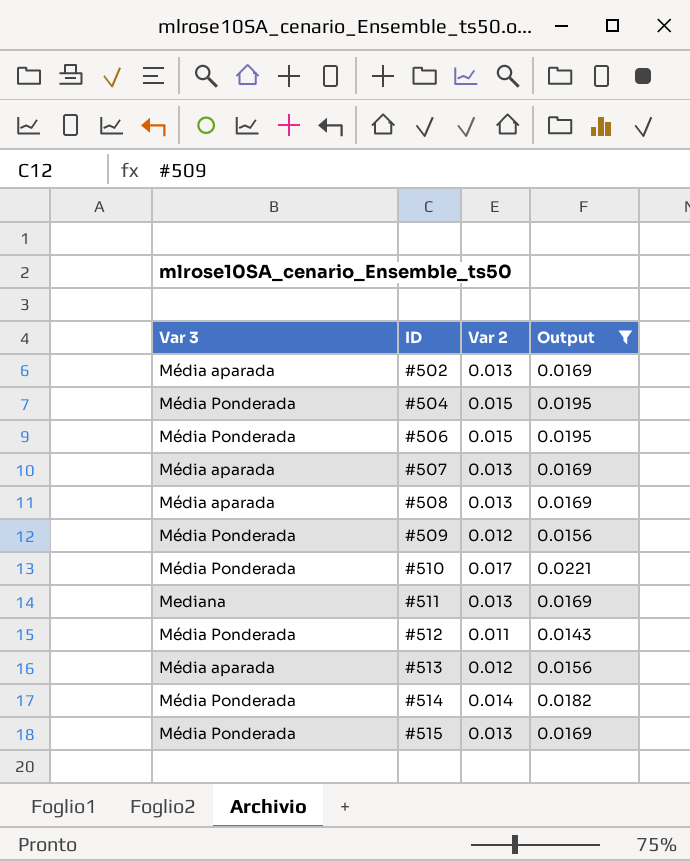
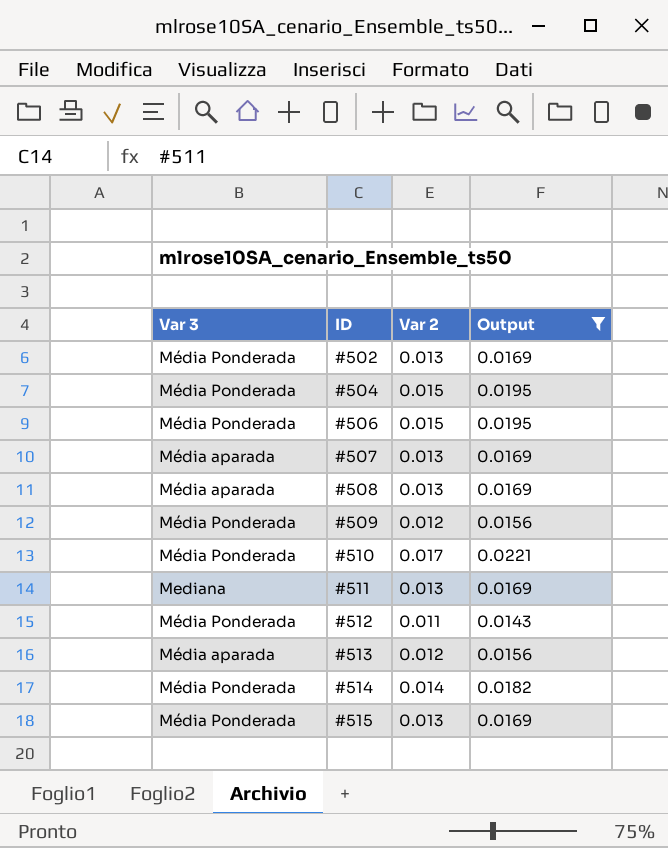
#502 | Var 3: Média aparada -> Média Ponderada

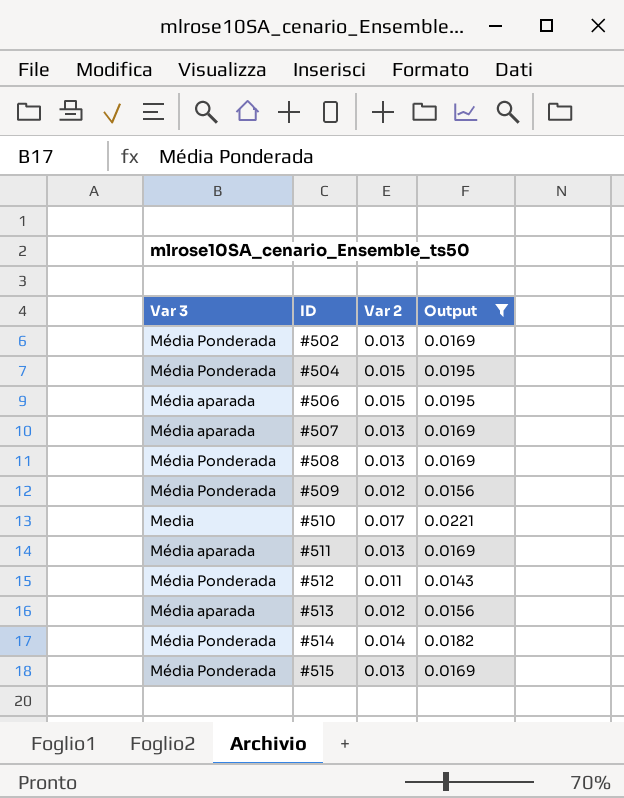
#506 | Var 3: Média Ponderada -> Média aparada
#508 | Var 3: Média aparada -> Média Ponderada
#510 | Var 3: Média Ponderada -> Media
#511 | Var 3: Mediana -> Média aparada

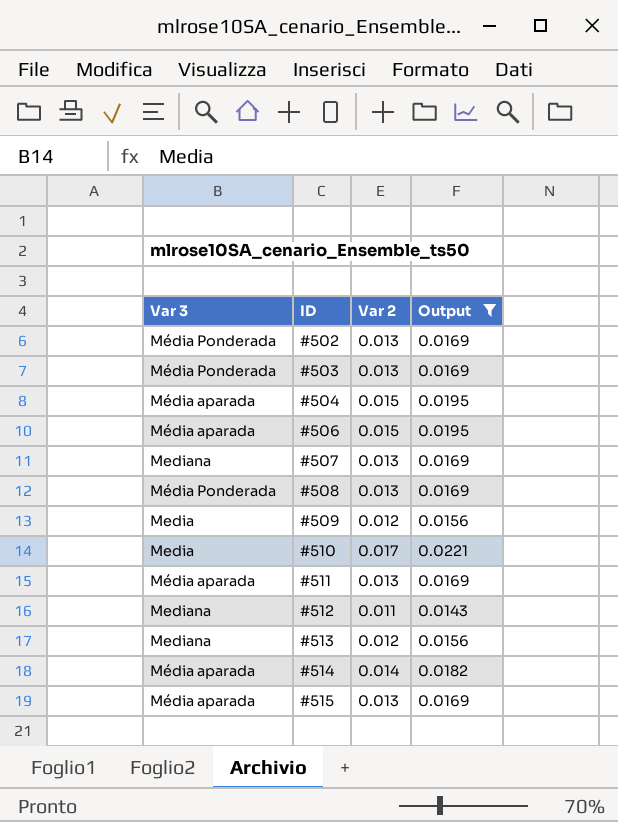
row #503: none -> Média Ponderada | 0.013 | 0.0169
#504 | Var 3: Média Ponderada -> Média aparada
#507 | Var 3: Média aparada -> Mediana
#509 | Var 3: Média Ponderada -> Media
#512 | Var 3: Média Ponderada -> Mediana
#513 | Var 3: Média aparada -> Mediana
#514 | Var 3: Média Ponderada -> Média aparada
#515 | Var 3: Média Ponderada -> Média aparada

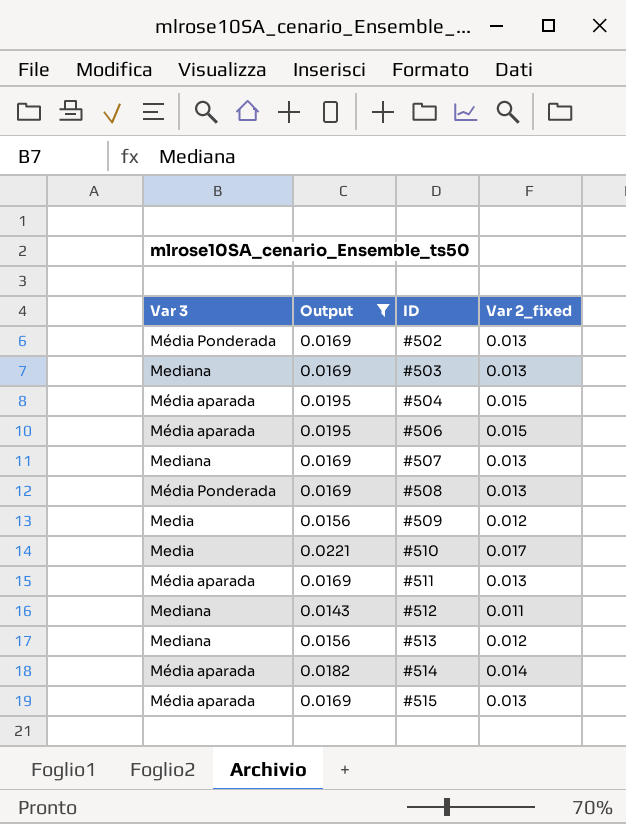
column Output | position: 4 -> 2
column name: Var 2 -> Var 2_fixed
#503 | Var 3: Média Ponderada -> Mediana

